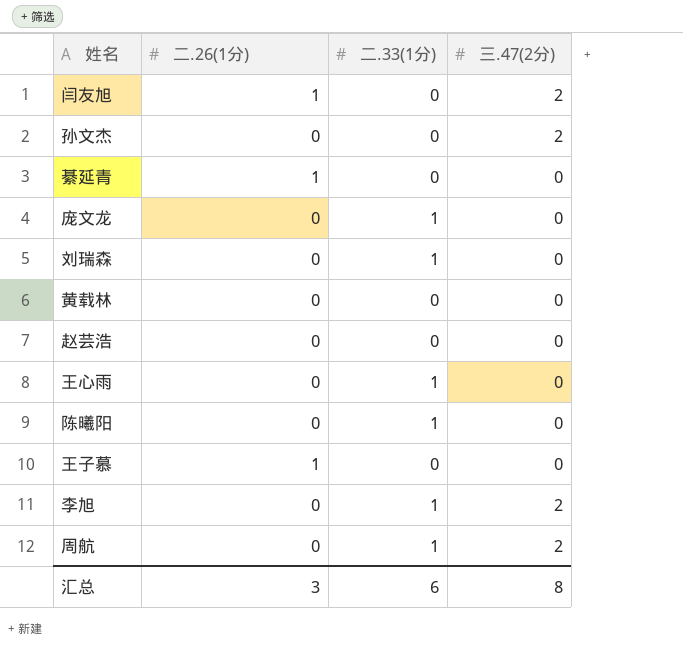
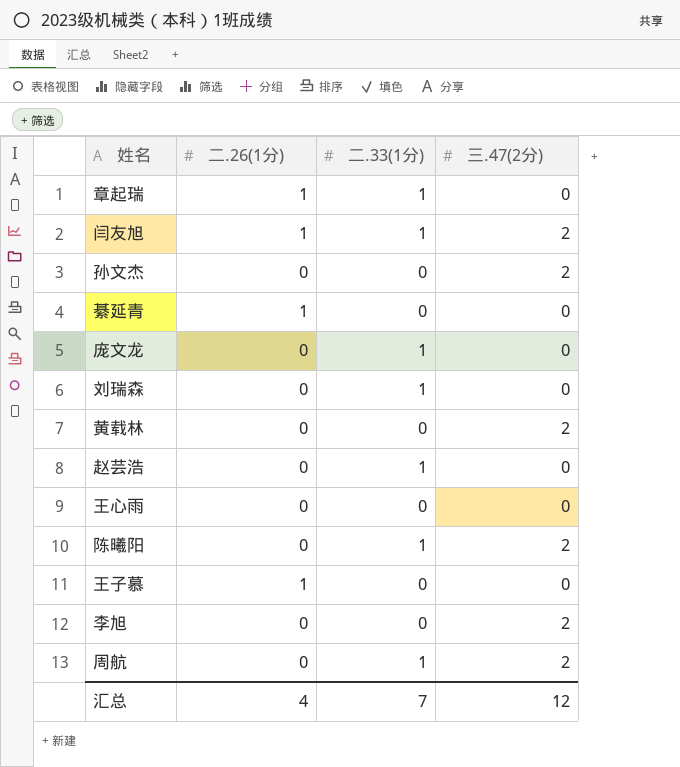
row 章起瑞: none -> 1 | 1 | 0
闫友旭 | 二.33(1分): 0 -> 1
黄载林 | 三.47(2分): 0 -> 2
赵芸浩 | 二.33(1分): 0 -> 1
王心雨 | 二.33(1分): 1 -> 0
陈曦阳 | 三.47(2分): 0 -> 2
李旭 | 二.33(1分): 1 -> 0
汇总 | 二.26(1分): 3 -> 4
汇总 | 二.33(1分): 6 -> 7
汇总 | 三.47(2分): 8 -> 12

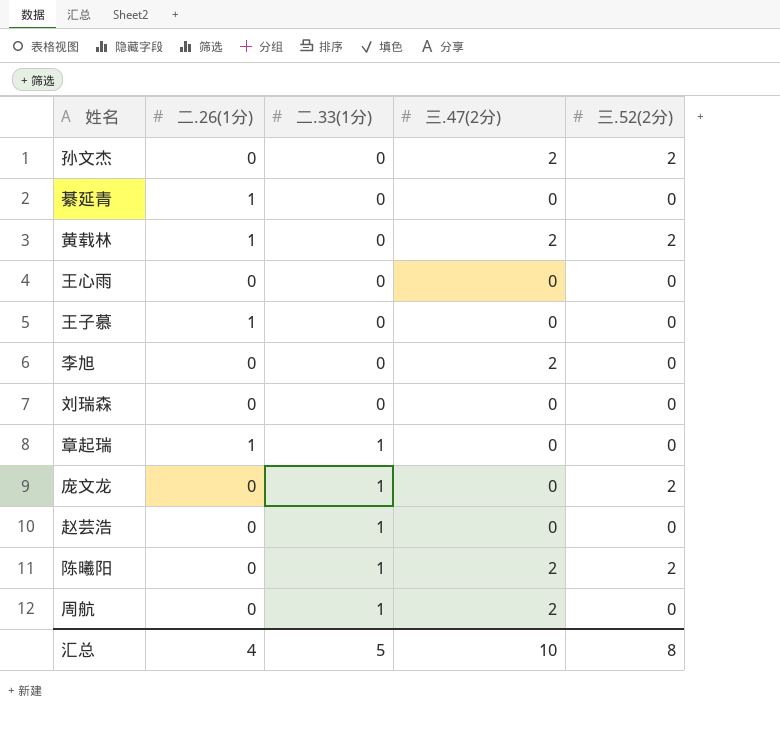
row order: none -> 二.33(1分) ascending
column 三.52(2分) | position: none -> 5
row 闫友旭: 1 | 1 | 2 -> none
黄载林 | 二.26(1分): 0 -> 1
刘瑞森 | 二.33(1分): 1 -> 0
汇总 | 二.33(1分): 7 -> 5
汇总 | 三.47(2分): 12 -> 10

